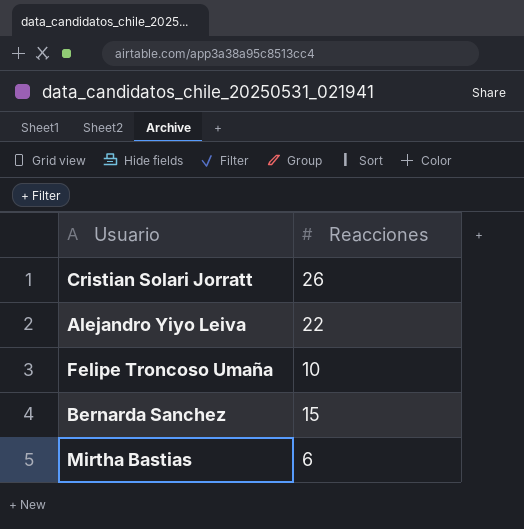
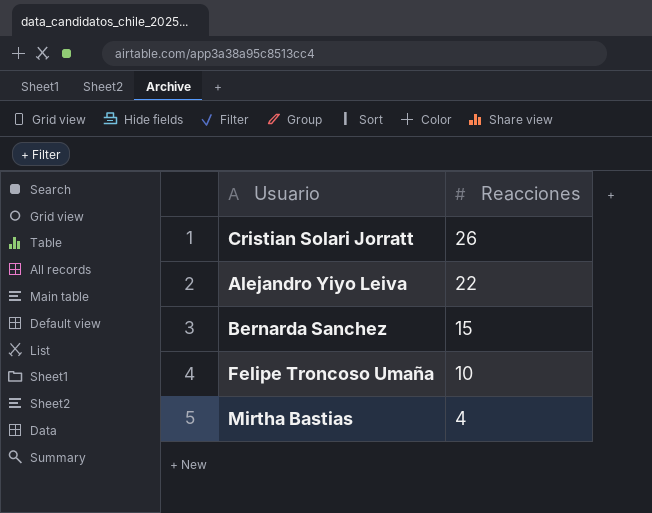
row order: none -> Reacciones descending
Mirtha Bastias | Reacciones: 6 -> 4

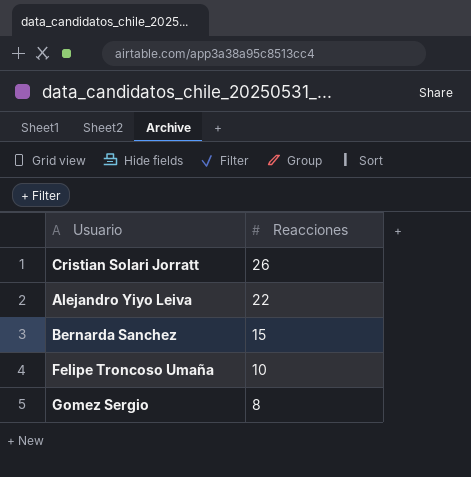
row Mirtha Bastias: 4 -> none
row Gomez Sergio: none -> 8

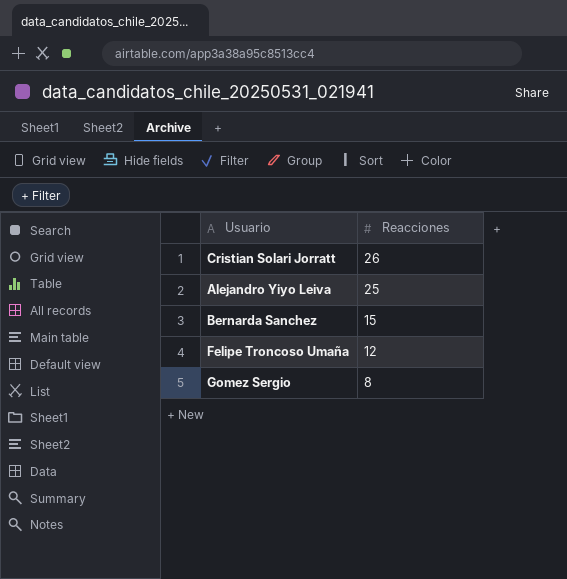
Alejandro Yiyo Leiva | Reacciones: 22 -> 25
Felipe Troncoso Umaña | Reacciones: 10 -> 12

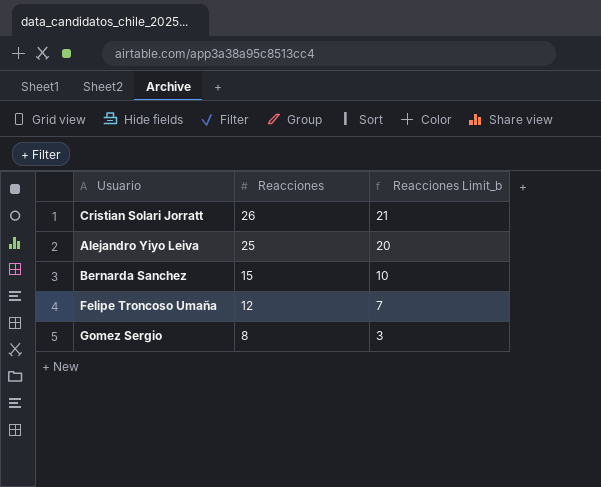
column Reacciones Limit_b | formula: none -> [Reacciones] - 5

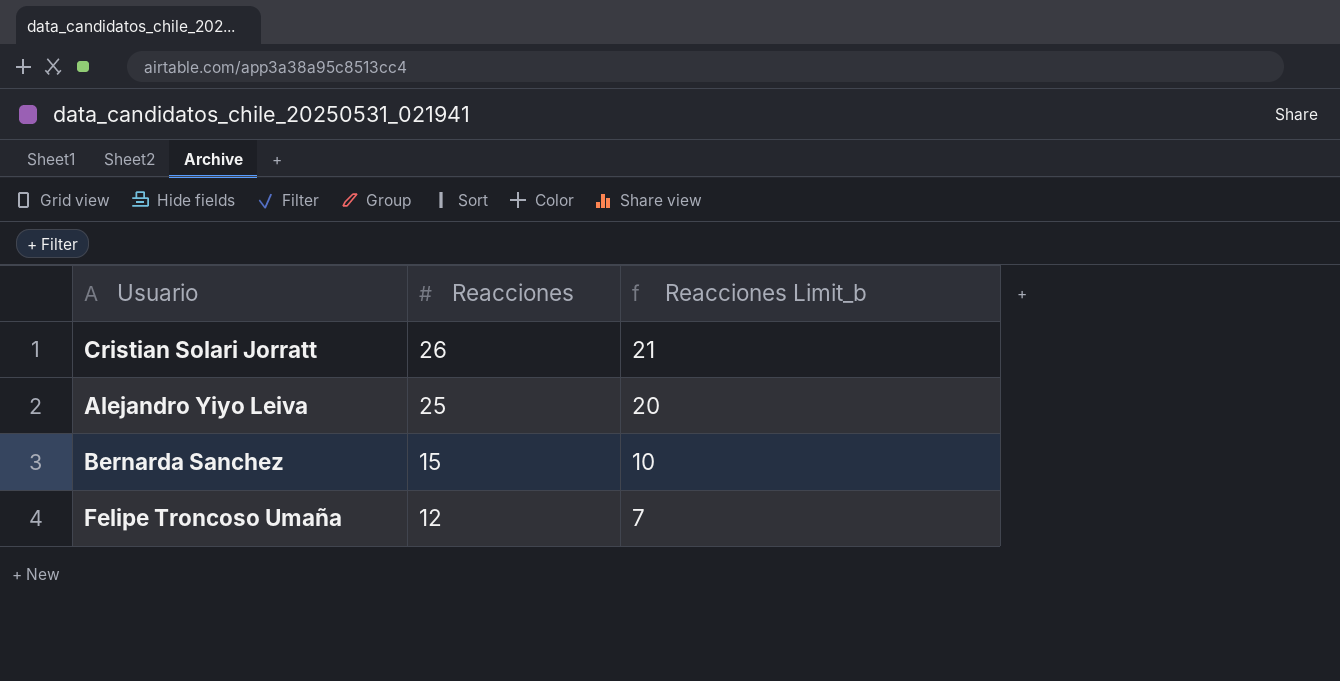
row Gomez Sergio: 8 | 3 -> none

